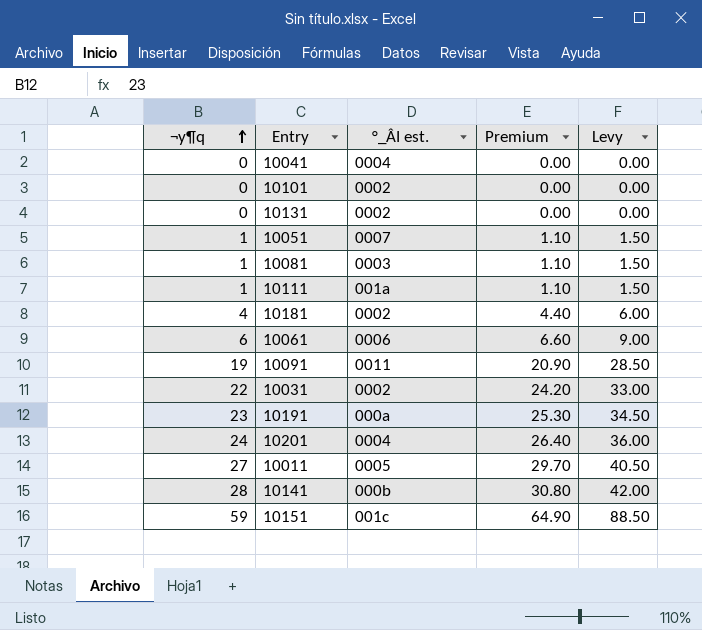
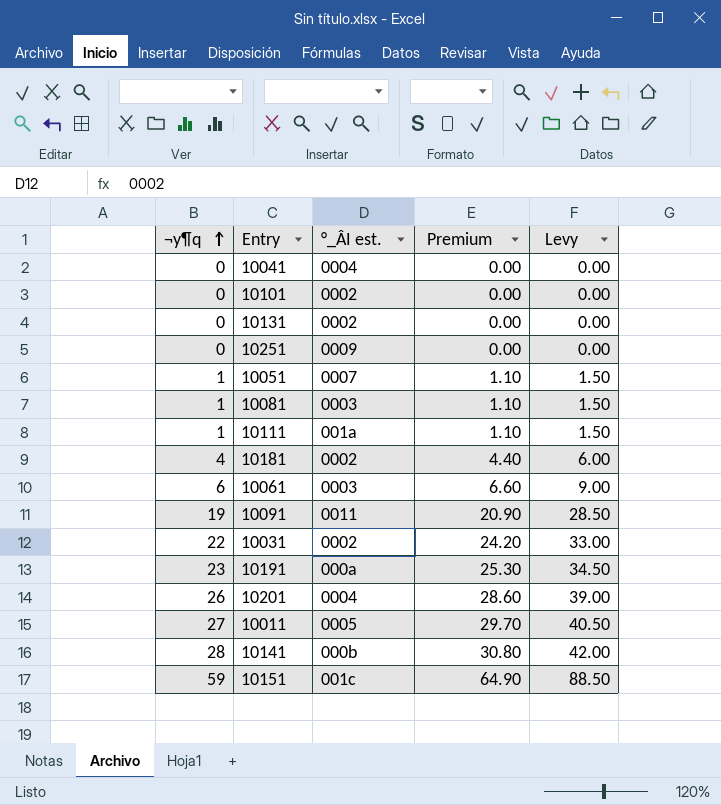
row 10251: none -> 0 | 0009 | 0.00 | 0.00
10061 | °_ÂI est.: 0006 -> 0003
10201 | ¬y¶q: 24 -> 26
10201 | Premium: 26.40 -> 28.60
10201 | Levy: 36.00 -> 39.00

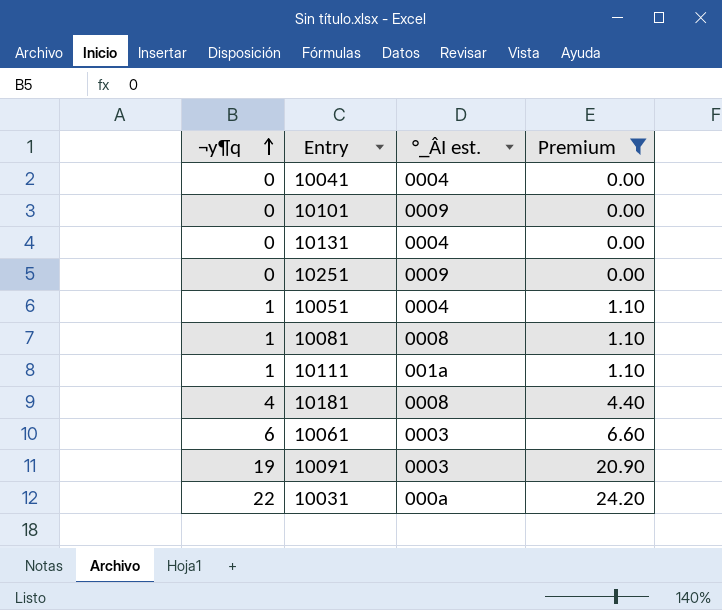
filter: none -> Premium <= 24.20
column Levy | formula: [¬y¶q] * 1.5 -> none
10101 | °_ÂI est.: 0002 -> 0009
10131 | °_ÂI est.: 0002 -> 0004
10051 | °_ÂI est.: 0007 -> 0004
10081 | °_ÂI est.: 0003 -> 0008
10181 | °_ÂI est.: 0002 -> 0008
10091 | °_ÂI est.: 0011 -> 0003
10031 | °_ÂI est.: 0002 -> 000a

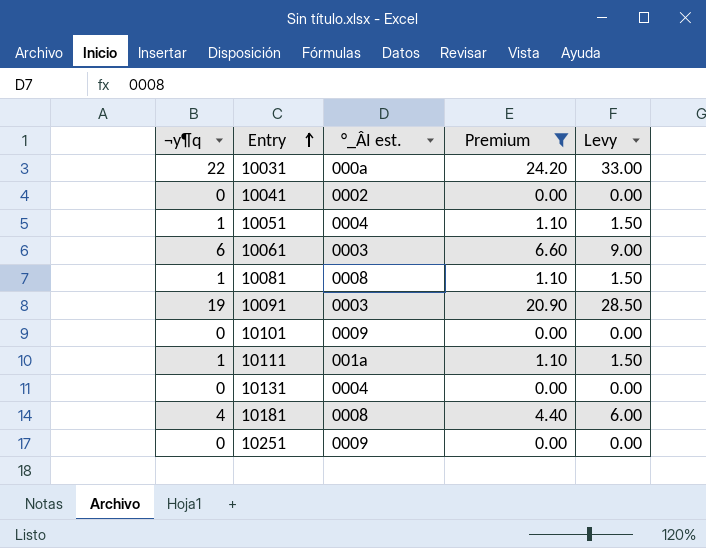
row order: ¬y¶q ascending -> Entry ascending
column Levy | formula: none -> [¬y¶q] * 1.5
10041 | °_ÂI est.: 0004 -> 0002

